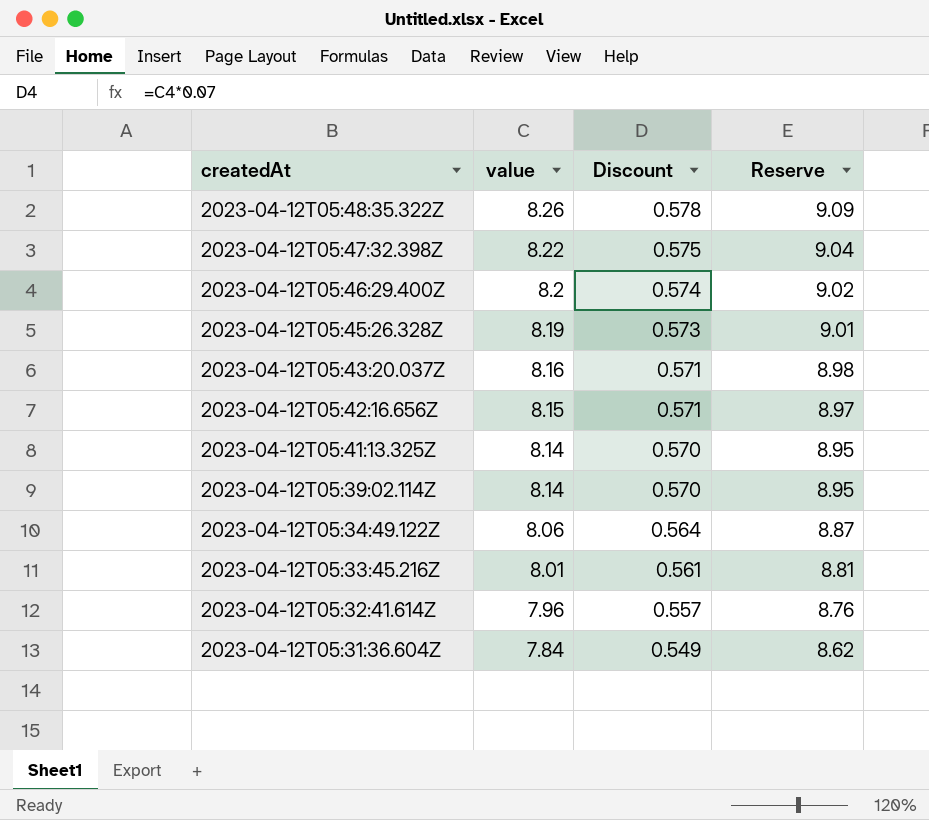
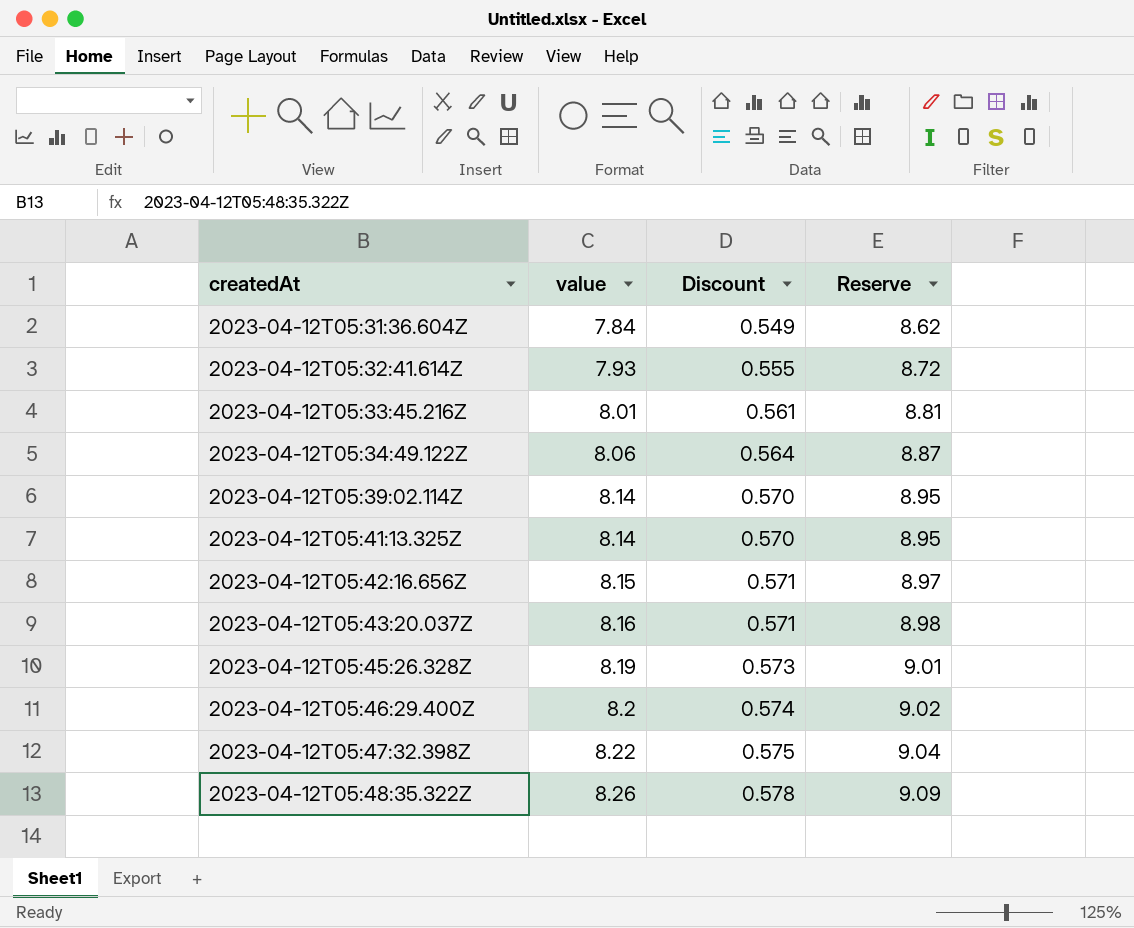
row order: createdAt descending -> createdAt ascending
2023-04-12T05:32:41.614Z | value: 7.96 -> 7.93
2023-04-12T05:32:41.614Z | Discount: 0.557 -> 0.555
2023-04-12T05:32:41.614Z | Reserve: 8.76 -> 8.72

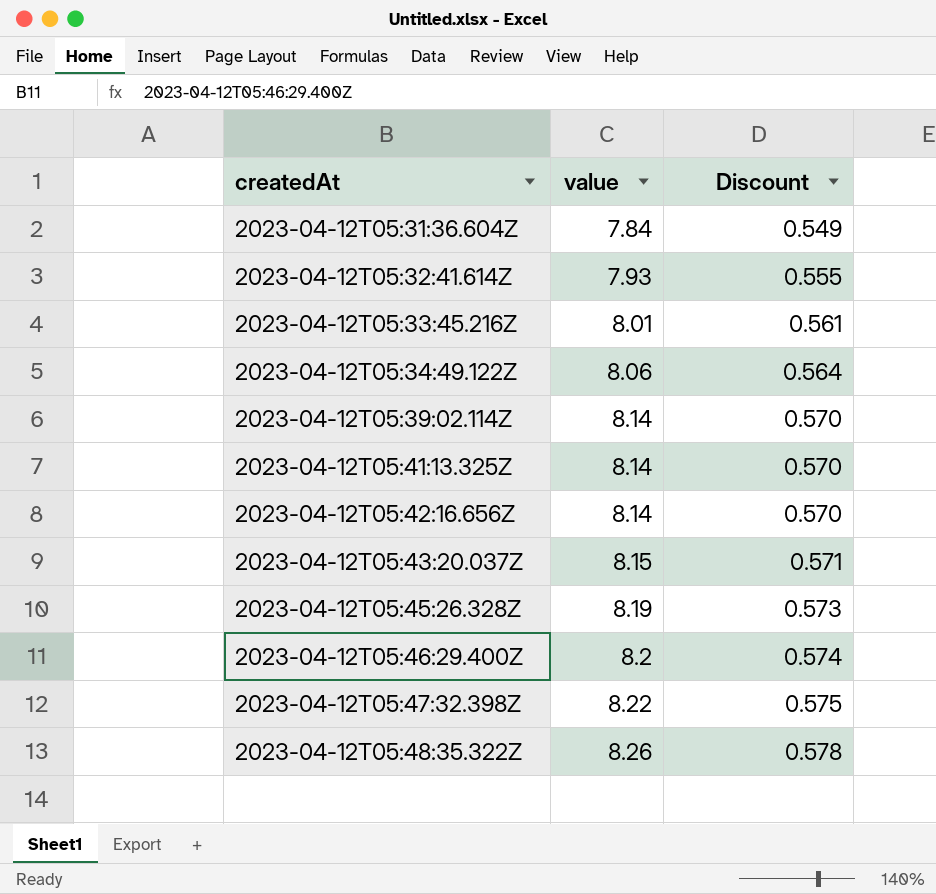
column Reserve | formula: [value] * 1.1 -> none
2023-04-12T05:42:16.656Z | value: 8.15 -> 8.14
2023-04-12T05:42:16.656Z | Discount: 0.571 -> 0.570
2023-04-12T05:43:20.037Z | value: 8.16 -> 8.15

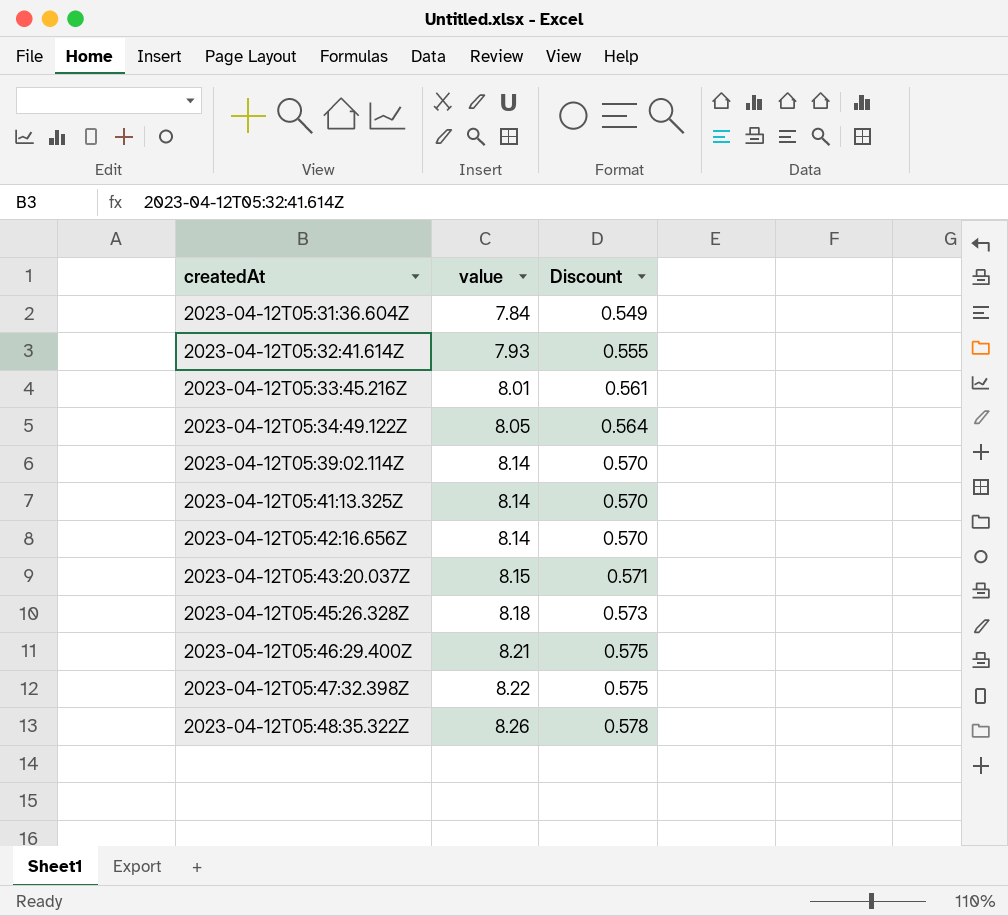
2023-04-12T05:34:49.122Z | value: 8.06 -> 8.05
2023-04-12T05:45:26.328Z | value: 8.19 -> 8.18
2023-04-12T05:46:29.400Z | value: 8.2 -> 8.21
2023-04-12T05:46:29.400Z | Discount: 0.574 -> 0.575

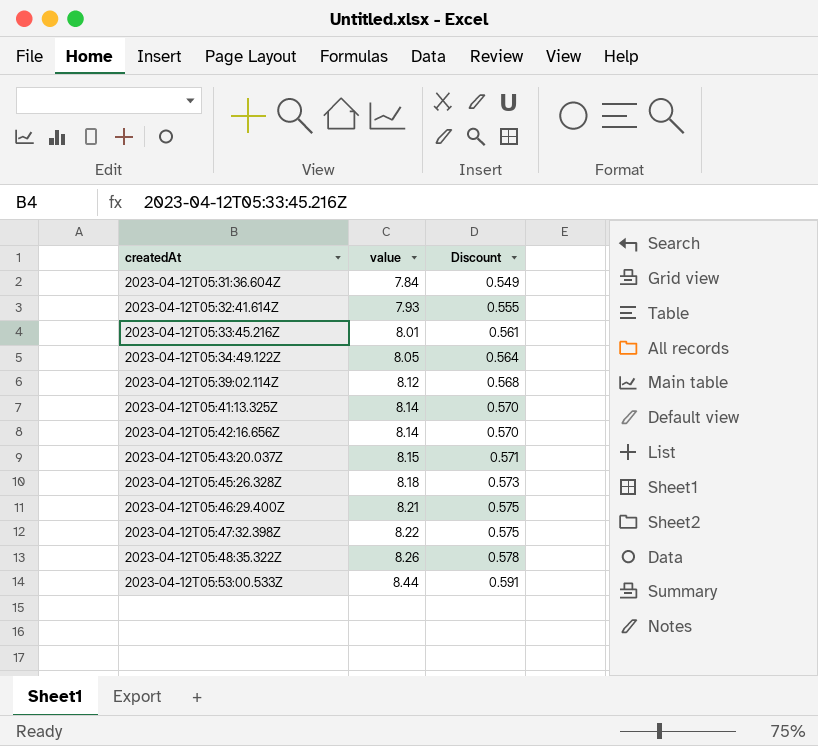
2023-04-12T05:39:02.114Z | value: 8.14 -> 8.12
2023-04-12T05:39:02.114Z | Discount: 0.570 -> 0.568
row 2023-04-12T05:53:00.533Z: none -> 8.44 | 0.591

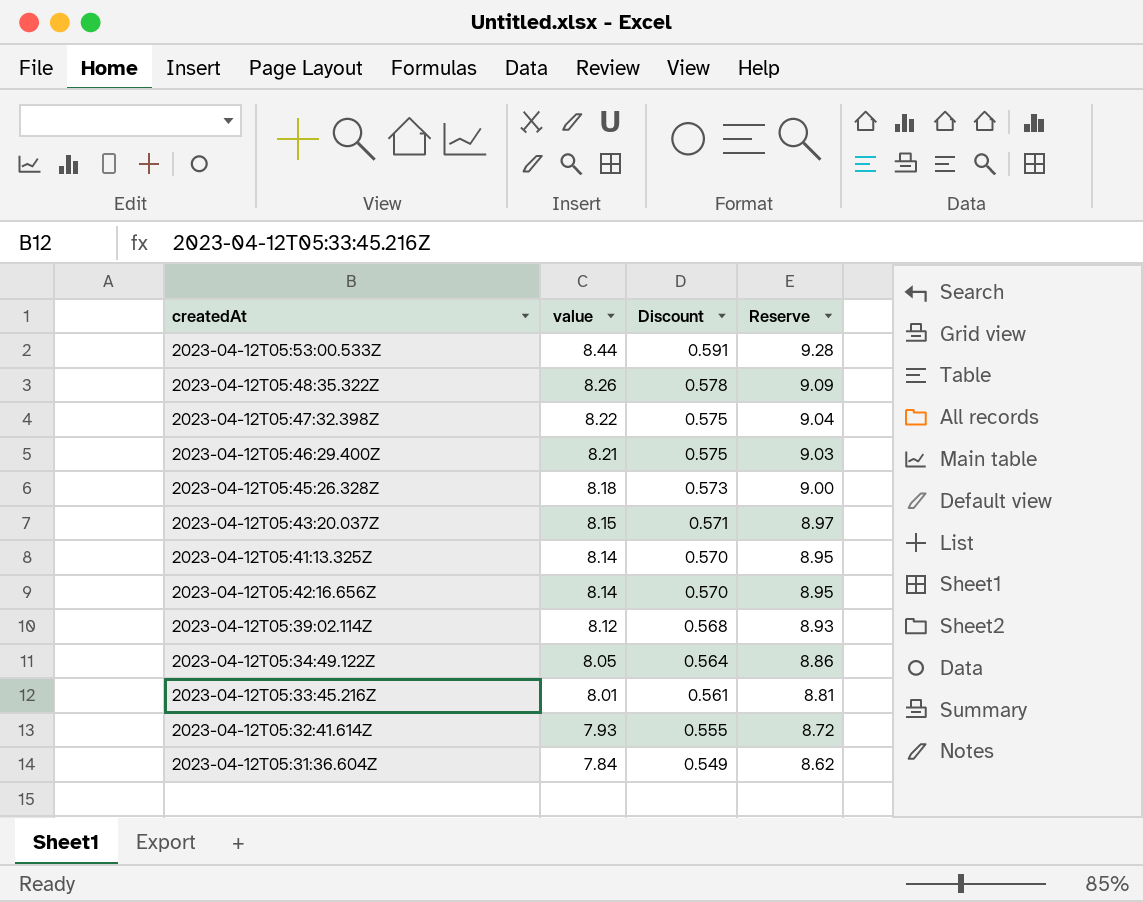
row order: createdAt ascending -> value descending
column Reserve | formula: none -> [value] * 1.1

